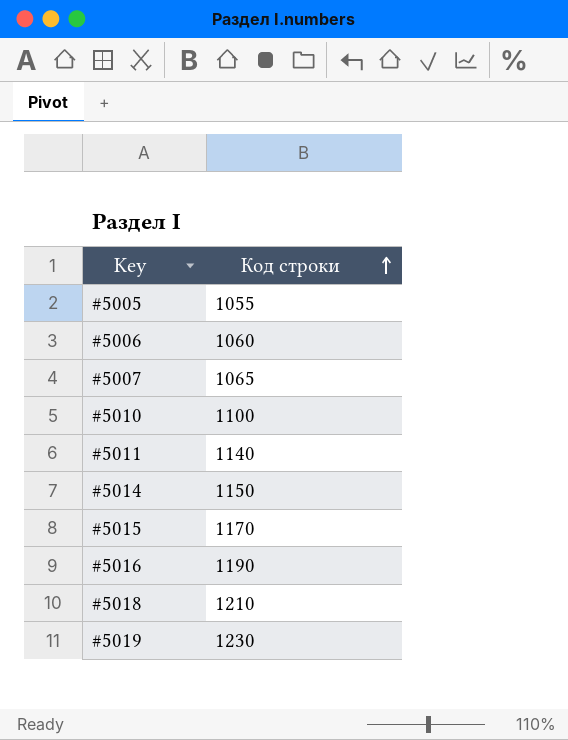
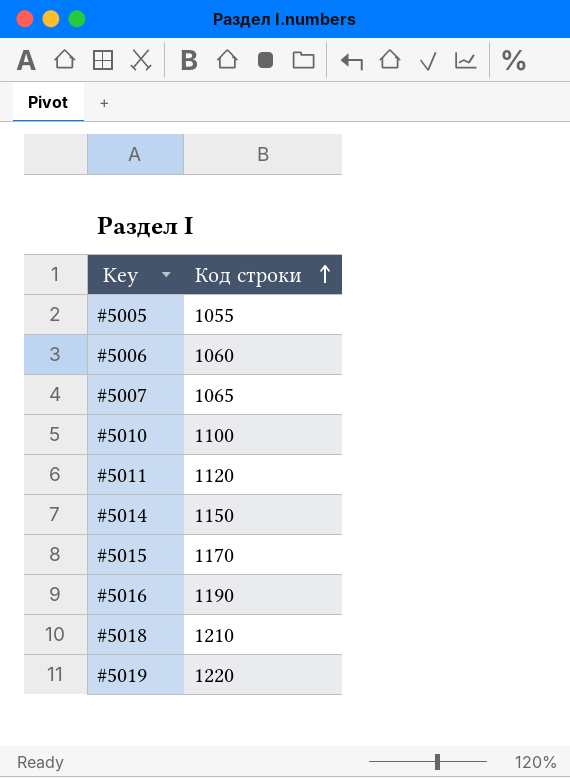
#5011 | Код строки: 1140 -> 1120
#5019 | Код строки: 1230 -> 1220

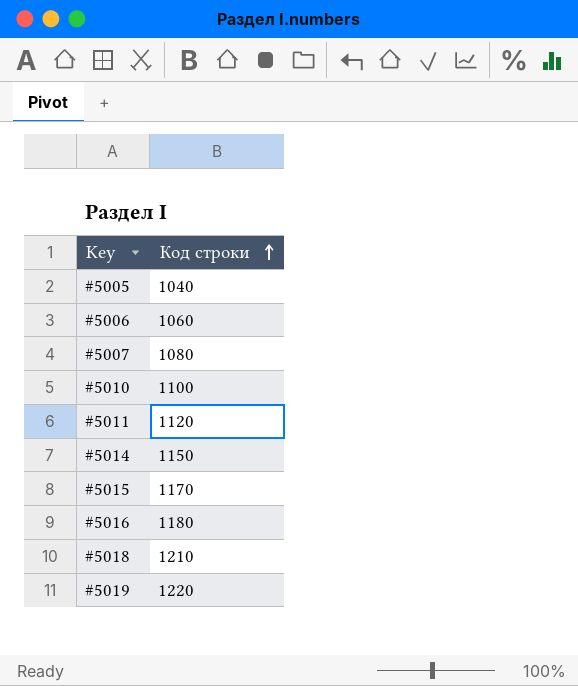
#5005 | Код строки: 1055 -> 1040
#5007 | Код строки: 1065 -> 1080
#5016 | Код строки: 1190 -> 1180

